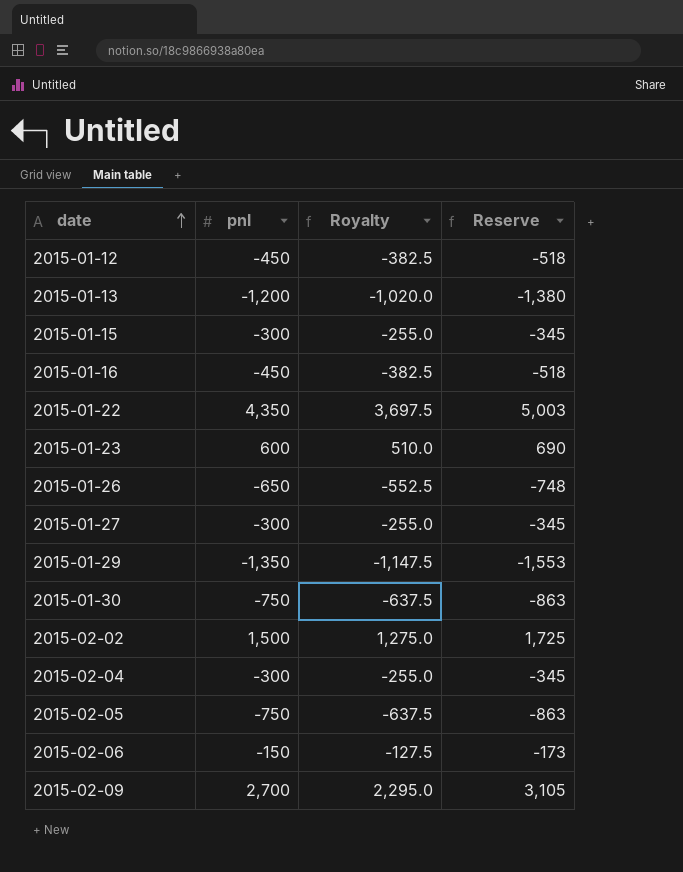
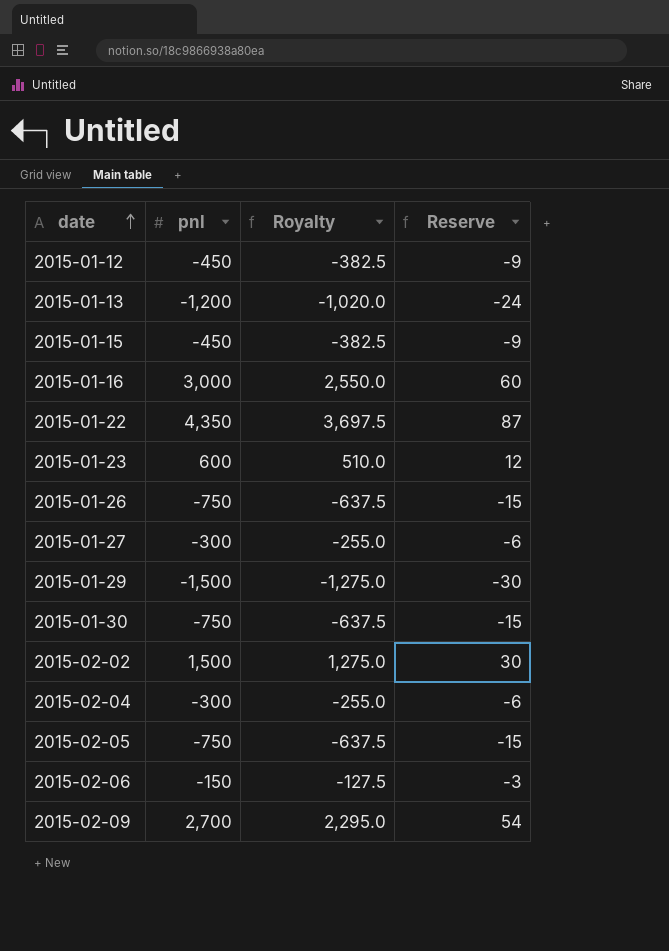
column Reserve | formula: [pnl] * 1.15 -> [pnl] * 0.02
2015-01-15 | pnl: -300 -> -450
2015-01-15 | Royalty: -255.0 -> -382.5
2015-01-16 | pnl: -450 -> 3,000
2015-01-16 | Royalty: -382.5 -> 2,550.0
2015-01-26 | pnl: -650 -> -750
2015-01-26 | Royalty: -552.5 -> -637.5
2015-01-29 | pnl: -1,350 -> -1,500
2015-01-29 | Royalty: -1,147.5 -> -1,275.0

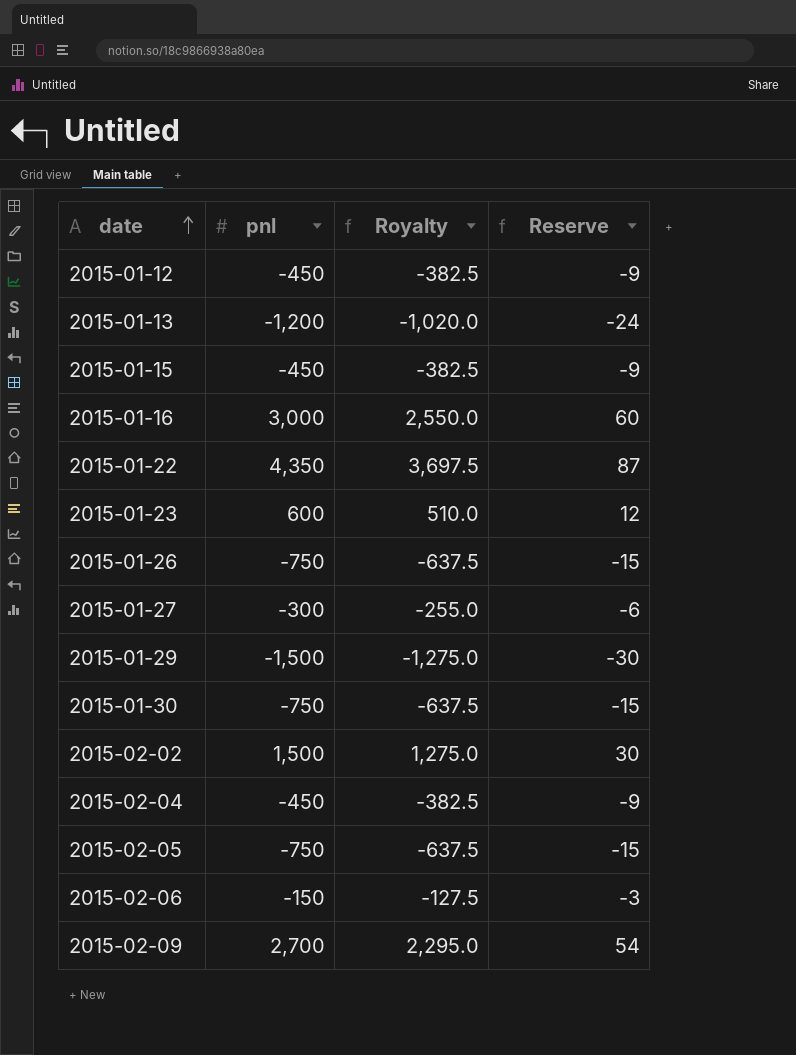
2015-02-04 | pnl: -300 -> -450
2015-02-04 | Royalty: -255.0 -> -382.5
2015-02-04 | Reserve: -6 -> -9

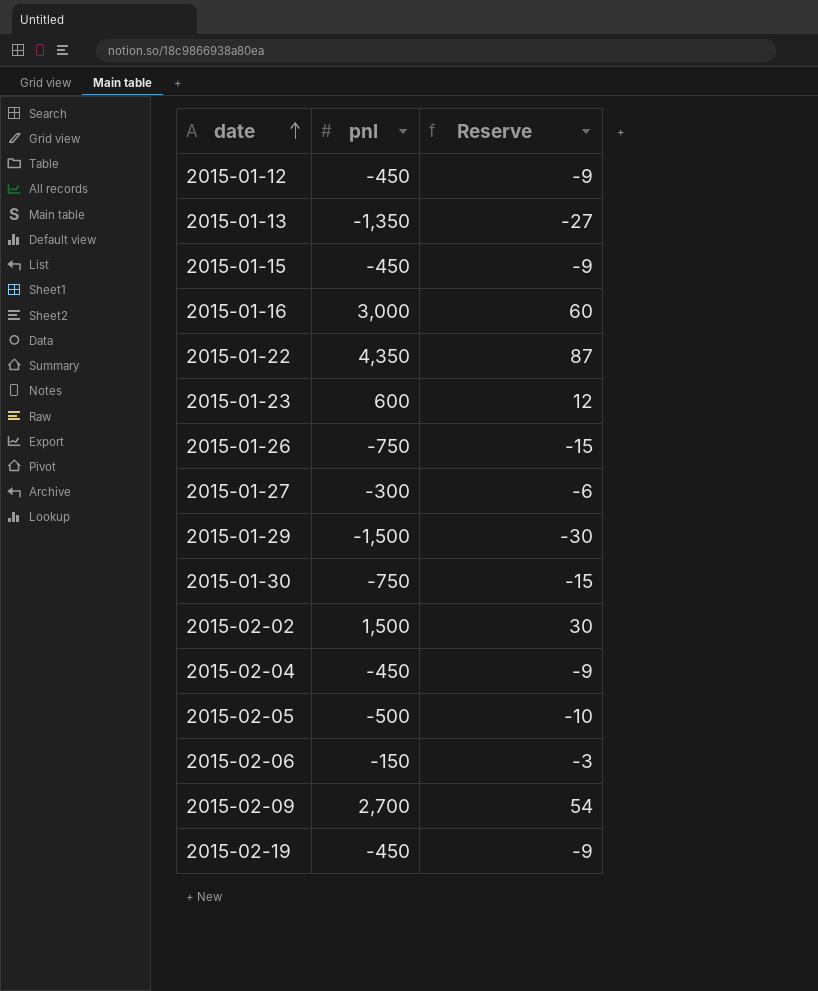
column Royalty | formula: [pnl] * 0.85 -> none
2015-01-13 | pnl: -1,200 -> -1,350
2015-01-13 | Reserve: -24 -> -27
2015-02-05 | pnl: -750 -> -500
2015-02-05 | Reserve: -15 -> -10
row 2015-02-19: none -> -450 | -9

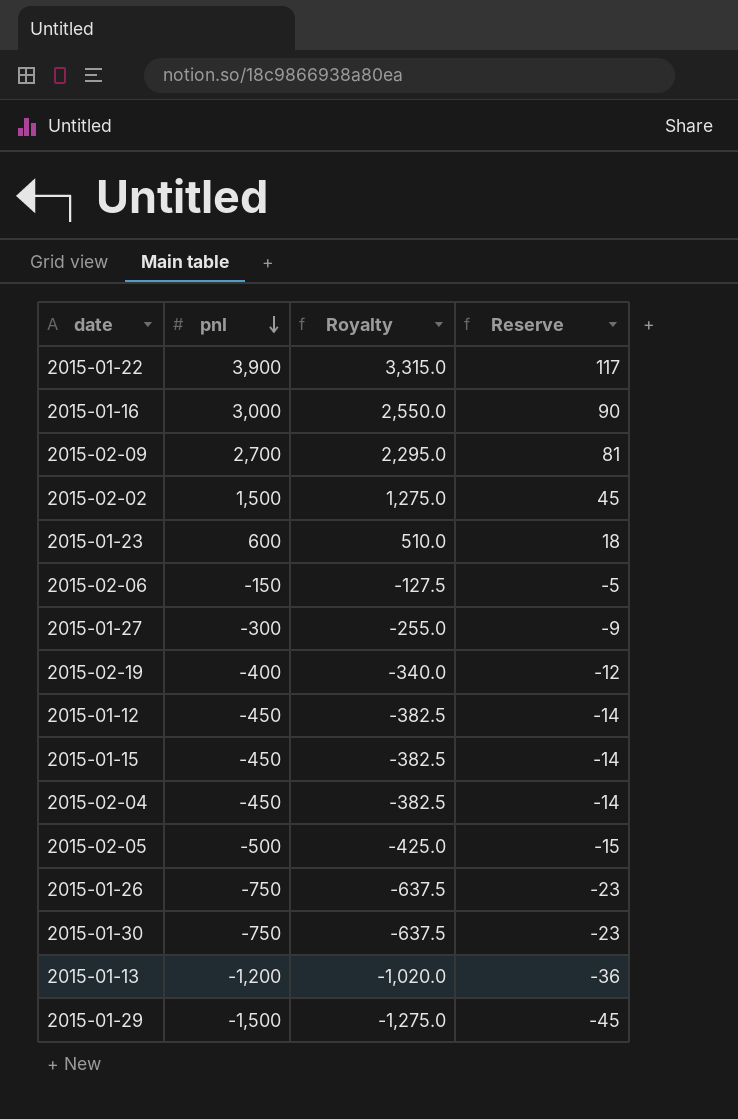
row order: date ascending -> pnl descending
column Royalty | formula: none -> [pnl] * 0.85
column Reserve | formula: [pnl] * 0.02 -> [pnl] * 0.03
2015-01-22 | pnl: 4,350 -> 3,900
2015-02-19 | pnl: -450 -> -400
2015-01-13 | pnl: -1,350 -> -1,200

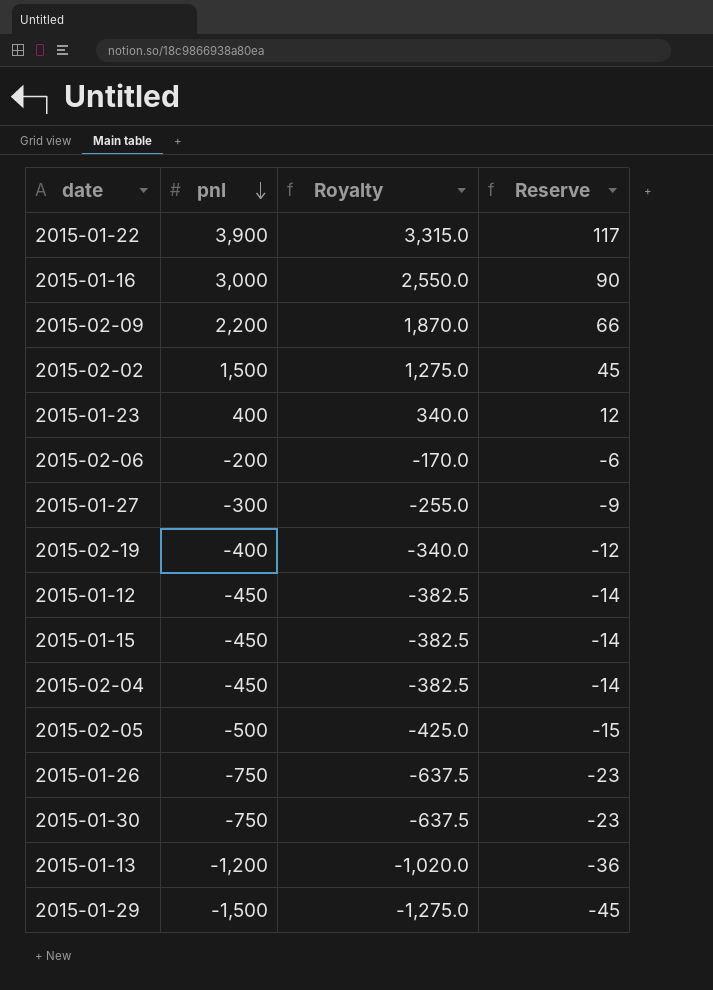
2015-02-09 | pnl: 2,700 -> 2,200
2015-02-09 | Royalty: 2,295.0 -> 1,870.0
2015-02-09 | Reserve: 81 -> 66
2015-01-23 | pnl: 600 -> 400
2015-01-23 | Royalty: 510.0 -> 340.0
2015-01-23 | Reserve: 18 -> 12
2015-02-06 | pnl: -150 -> -200
2015-02-06 | Royalty: -127.5 -> -170.0
2015-02-06 | Reserve: -5 -> -6

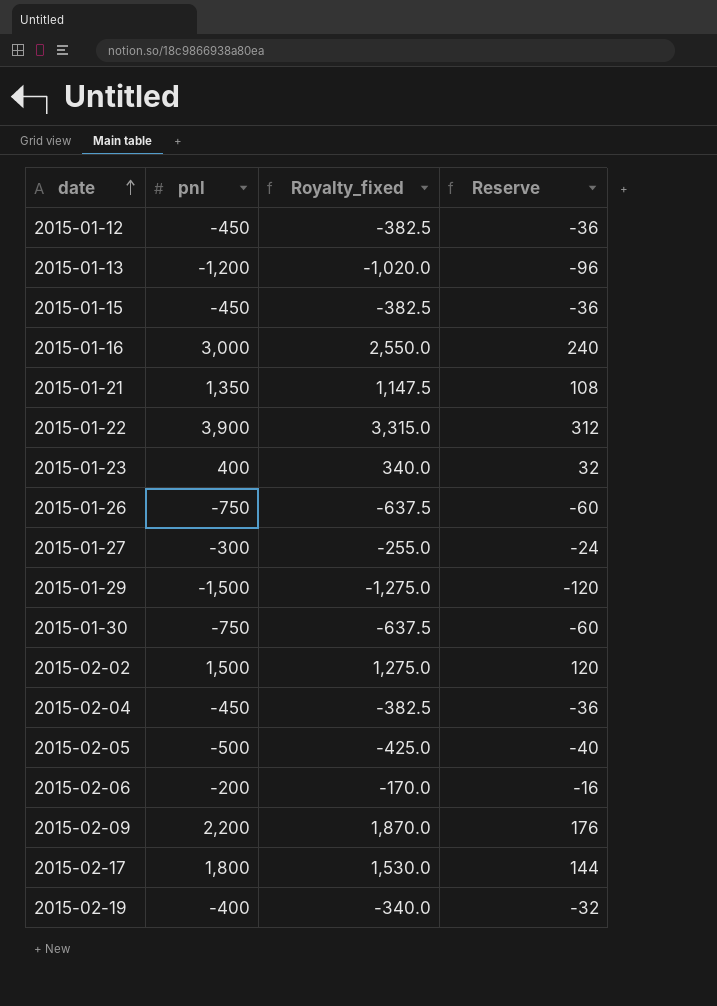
row order: pnl descending -> date ascending
column name: Royalty -> Royalty_fixed
column Reserve | formula: [pnl] * 0.03 -> [pnl] * 0.08
row 2015-01-21: none -> 1,350 | 1,147.5 | 108
row 2015-02-17: none -> 1,800 | 1,530.0 | 144

